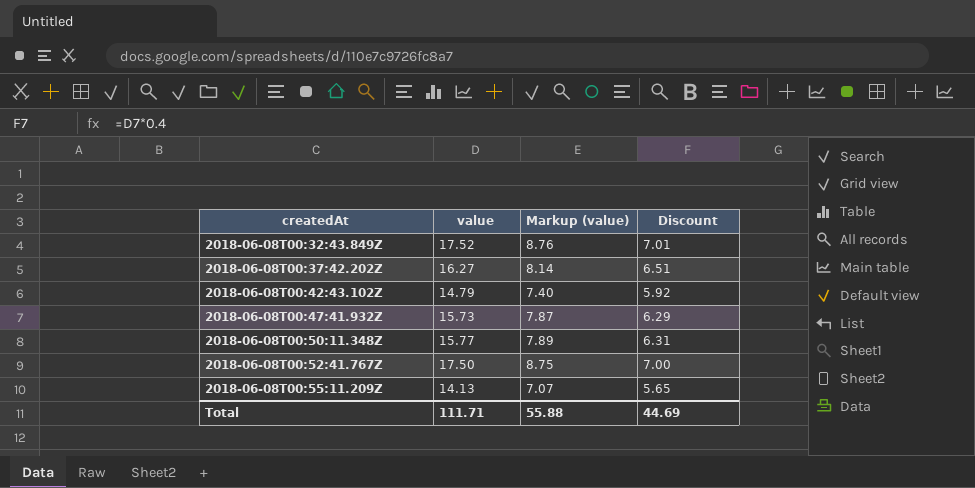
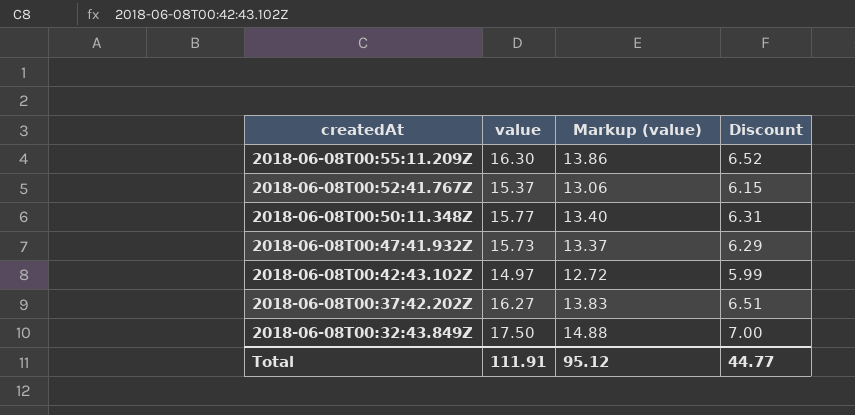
row order: createdAt ascending -> createdAt descending
column Markup (value) | formula: [value] * 0.5 -> [value] * 0.85
2018-06-08T00:55:11.209Z | value: 14.13 -> 16.30
2018-06-08T00:55:11.209Z | Discount: 5.65 -> 6.52
2018-06-08T00:52:41.767Z | value: 17.50 -> 15.37
2018-06-08T00:52:41.767Z | Discount: 7.00 -> 6.15
2018-06-08T00:42:43.102Z | value: 14.79 -> 14.97
2018-06-08T00:42:43.102Z | Discount: 5.92 -> 5.99
2018-06-08T00:32:43.849Z | value: 17.52 -> 17.50
2018-06-08T00:32:43.849Z | Discount: 7.01 -> 7.00
Total | value: 111.71 -> 111.91
Total | Markup (value): 55.88 -> 95.12
Total | Discount: 44.69 -> 44.77

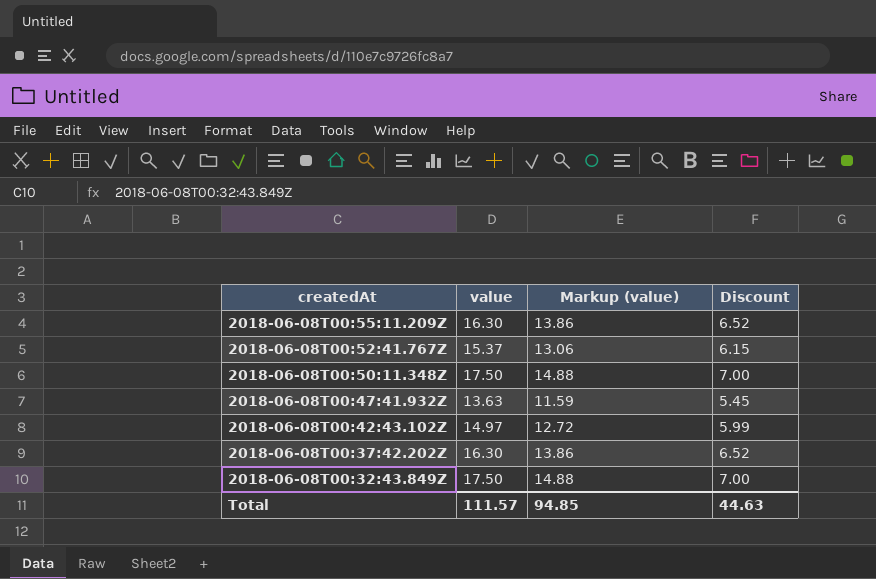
2018-06-08T00:50:11.348Z | value: 15.77 -> 17.50
2018-06-08T00:50:11.348Z | Markup (value): 13.40 -> 14.88
2018-06-08T00:50:11.348Z | Discount: 6.31 -> 7.00
2018-06-08T00:47:41.932Z | value: 15.73 -> 13.63
2018-06-08T00:47:41.932Z | Markup (value): 13.37 -> 11.59
2018-06-08T00:47:41.932Z | Discount: 6.29 -> 5.45
2018-06-08T00:37:42.202Z | value: 16.27 -> 16.30
2018-06-08T00:37:42.202Z | Markup (value): 13.83 -> 13.86
2018-06-08T00:37:42.202Z | Discount: 6.51 -> 6.52
Total | value: 111.91 -> 111.57
Total | Markup (value): 95.12 -> 94.85
Total | Discount: 44.77 -> 44.63

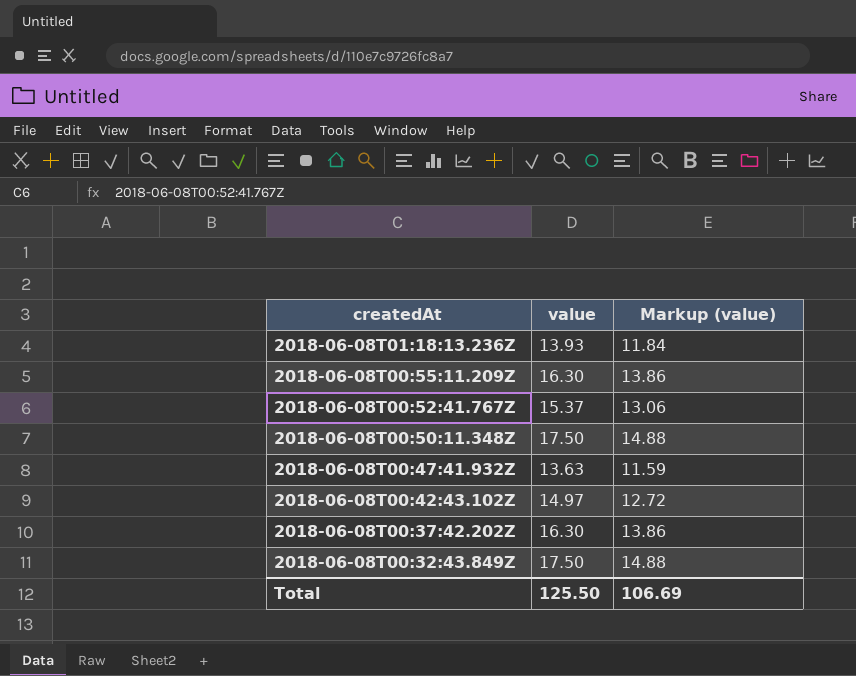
column Discount | formula: [value] * 0.4 -> none
row 2018-06-08T01:18:13.236Z: none -> 13.93 | 11.84
Total | value: 111.57 -> 125.50
Total | Markup (value): 94.85 -> 106.69

